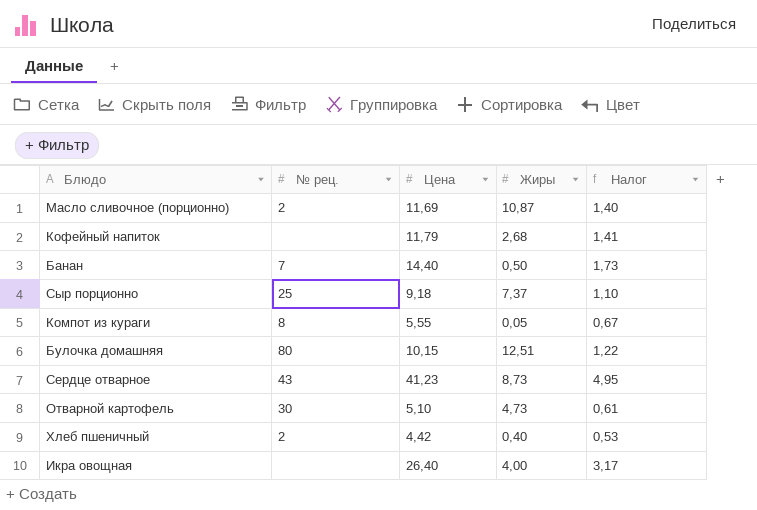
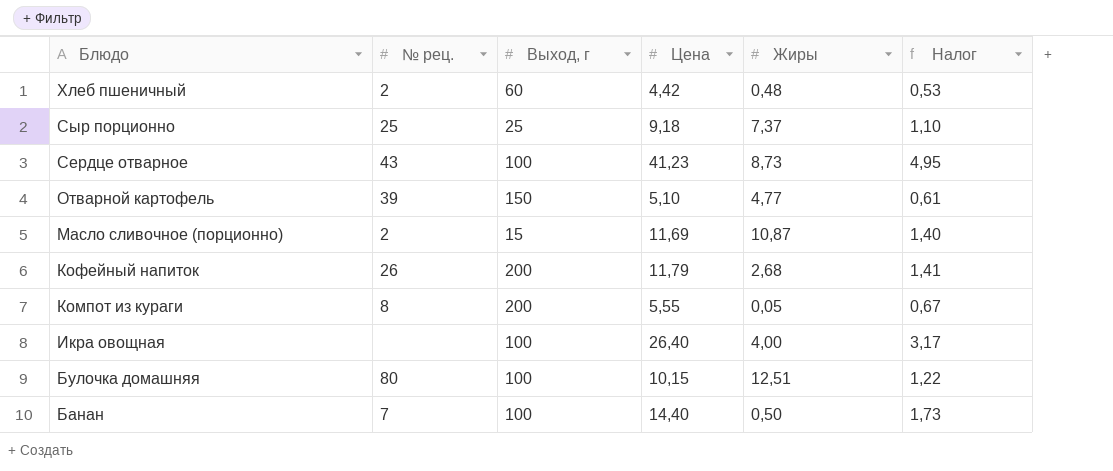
row order: none -> Блюдо descending
column Выход, г | position: none -> 3
Хлеб пшеничный | Жиры: 0,40 -> 0,48
Отварной картофель | № рец.: 30 -> 39
Отварной картофель | Жиры: 4,73 -> 4,77
Кофейный напиток | № рец.: none -> 26

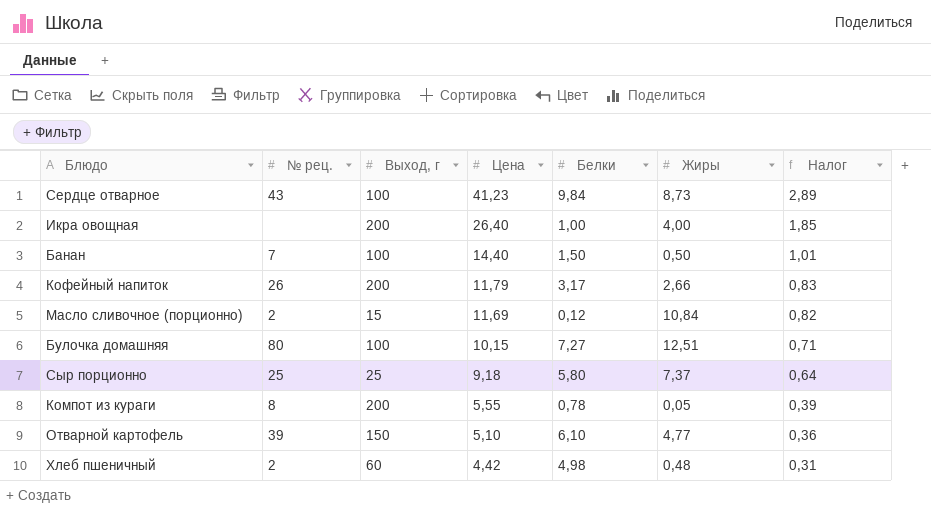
row order: Блюдо descending -> Цена descending
column Белки | position: none -> 5
column Налог | formula: [Цена] * 0,12 -> [Цена] * 0,07
Икра овощная | Выход, г: 100 -> 200
Кофейный напиток | Жиры: 2,68 -> 2,66
Масло сливочное (порционно) | Жиры: 10,87 -> 10,84

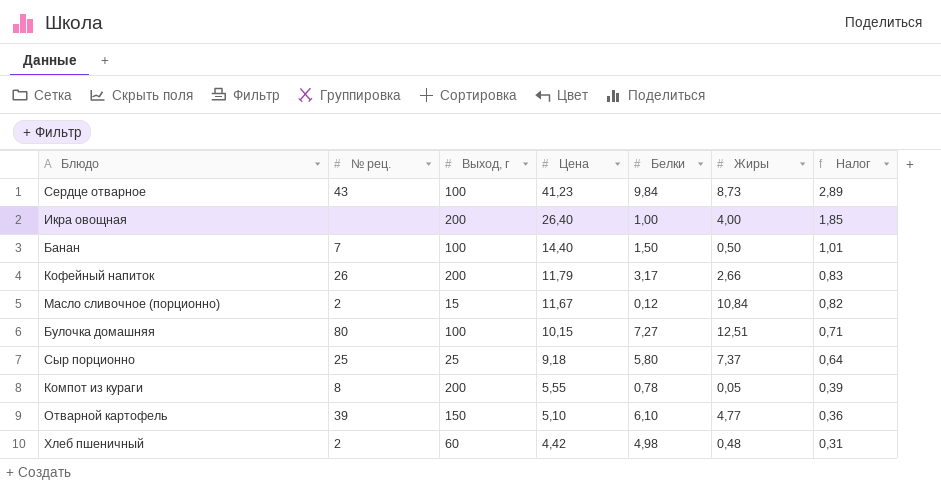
Масло сливочное (порционно) | Цена: 11,69 -> 11,67

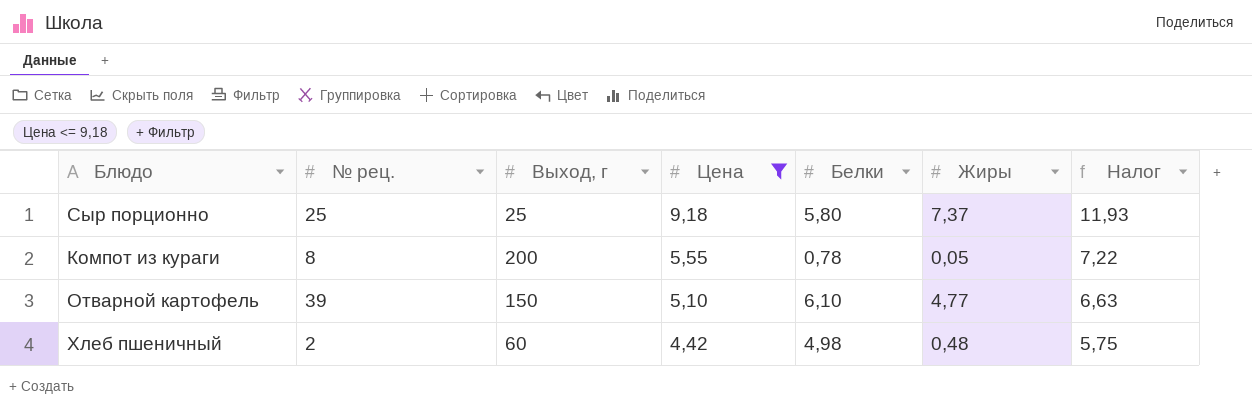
filter: none -> Цена <= 9,18
column Налог | formula: [Цена] * 0,07 -> [Цена] * 1,3

